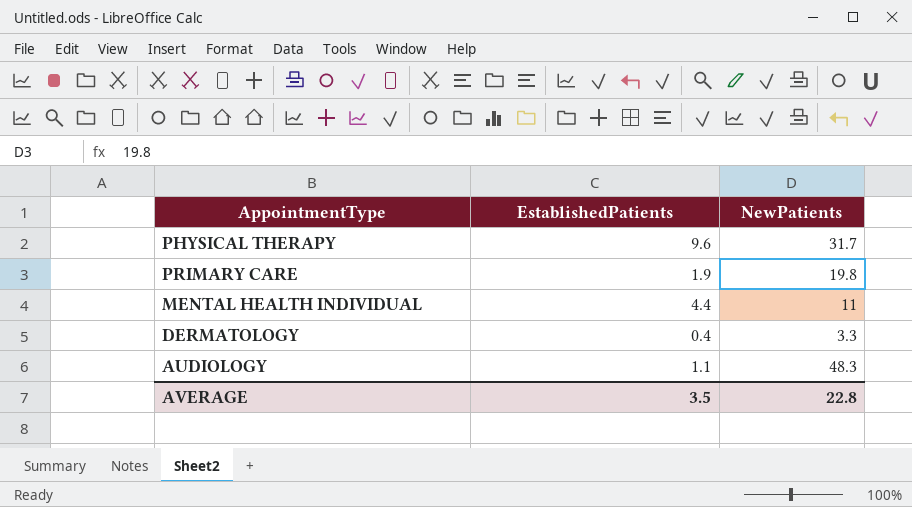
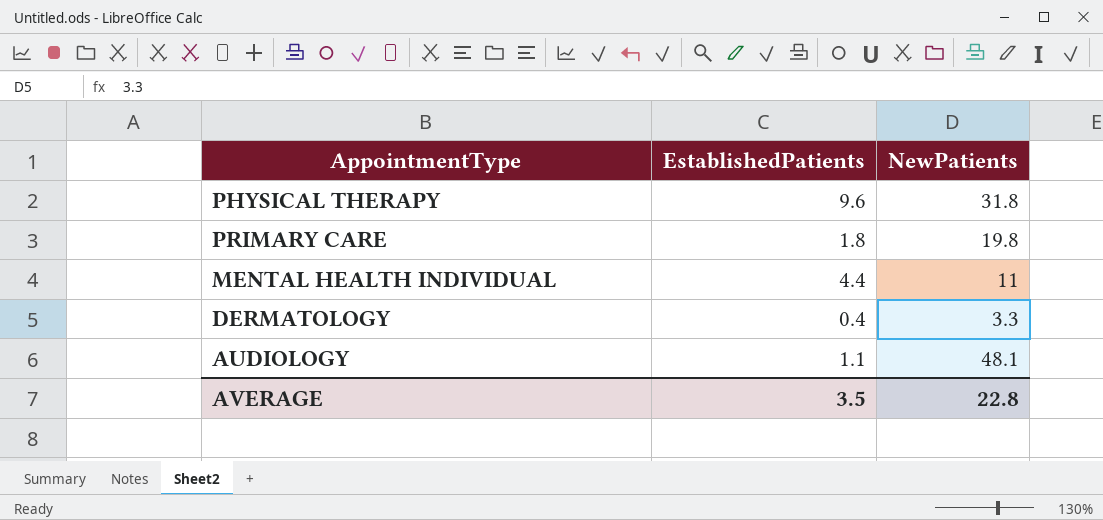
PHYSICAL THERAPY | NewPatients: 31.7 -> 31.8
PRIMARY CARE | EstablishedPatients: 1.9 -> 1.8
AUDIOLOGY | NewPatients: 48.3 -> 48.1

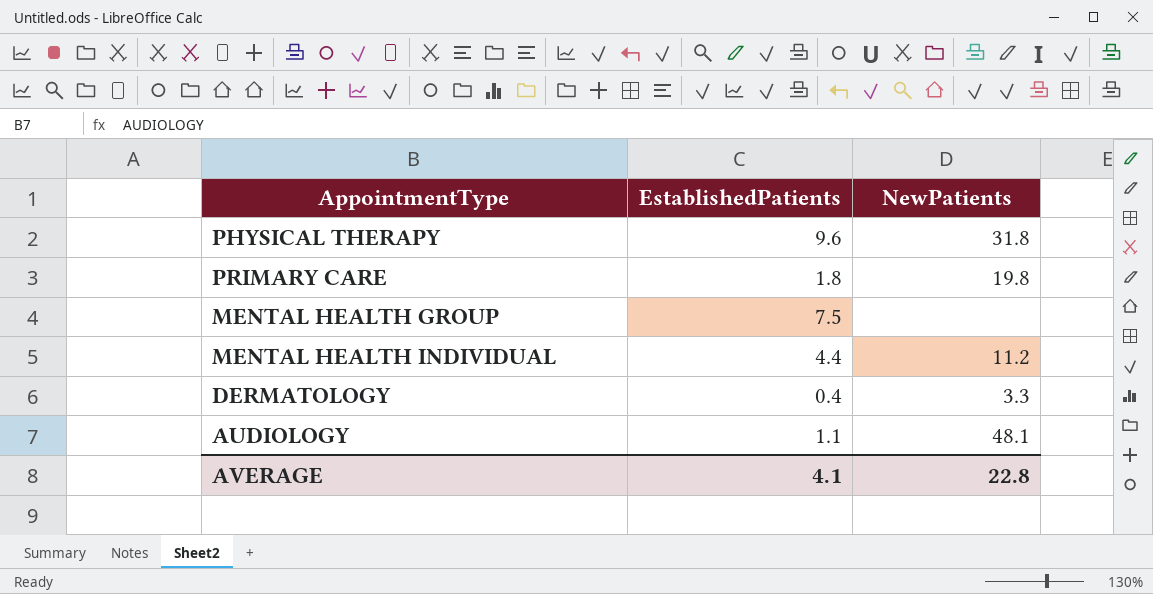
row MENTAL HEALTH GROUP: none -> 7.5 | none
MENTAL HEALTH INDIVIDUAL | NewPatients: 11 -> 11.2
AVERAGE | EstablishedPatients: 3.5 -> 4.1

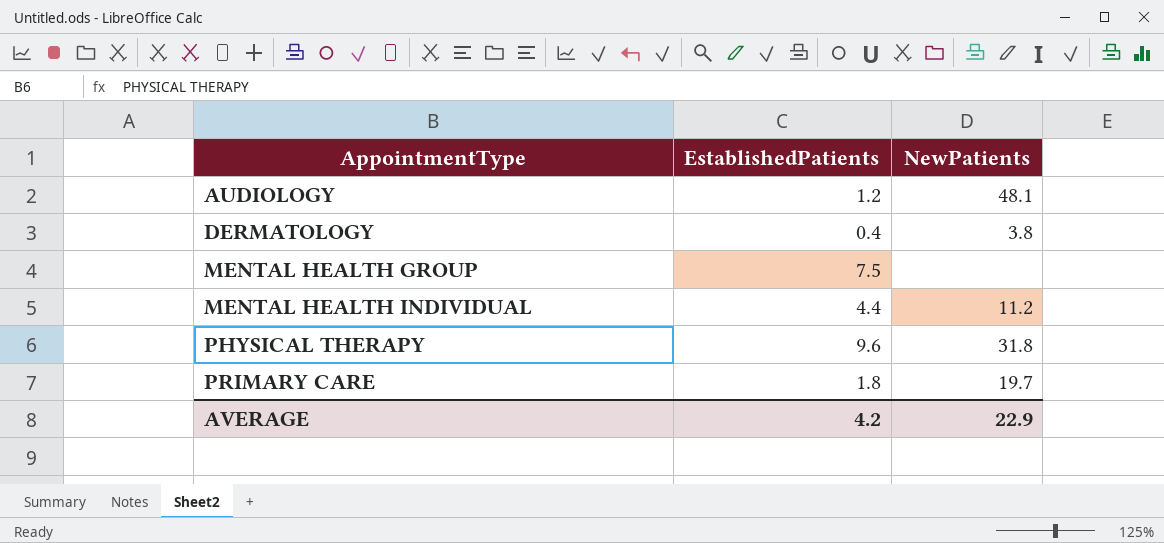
row order: none -> AppointmentType ascending
AUDIOLOGY | EstablishedPatients: 1.1 -> 1.2
DERMATOLOGY | NewPatients: 3.3 -> 3.8
PRIMARY CARE | NewPatients: 19.8 -> 19.7
AVERAGE | EstablishedPatients: 4.1 -> 4.2
AVERAGE | NewPatients: 22.8 -> 22.9

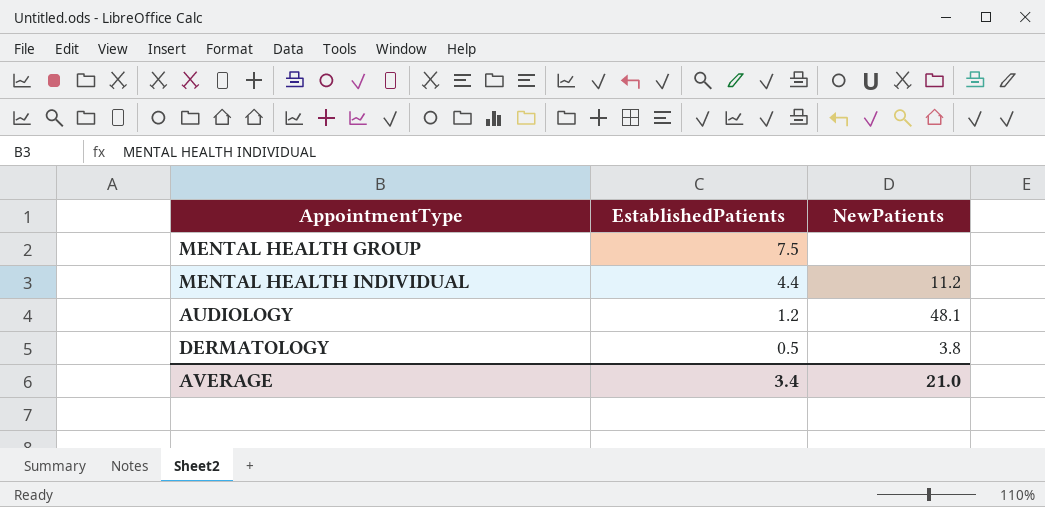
row order: AppointmentType ascending -> EstablishedPatients descending
row PHYSICAL THERAPY: 9.6 | 31.8 -> none
row PRIMARY CARE: 1.8 | 19.7 -> none
DERMATOLOGY | EstablishedPatients: 0.4 -> 0.5
AVERAGE | EstablishedPatients: 4.2 -> 3.4
AVERAGE | NewPatients: 22.9 -> 21.0

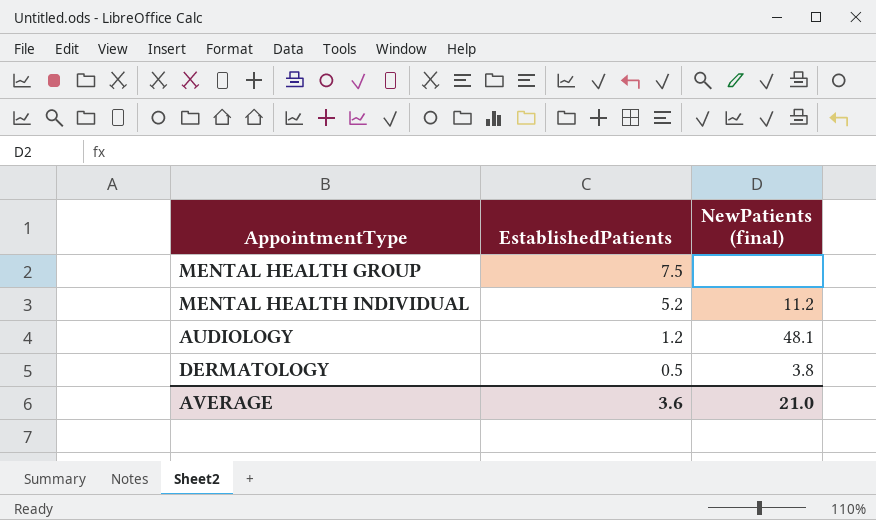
column name: NewPatients -> NewPatients (final)
MENTAL HEALTH INDIVIDUAL | EstablishedPatients: 4.4 -> 5.2
AVERAGE | EstablishedPatients: 3.4 -> 3.6

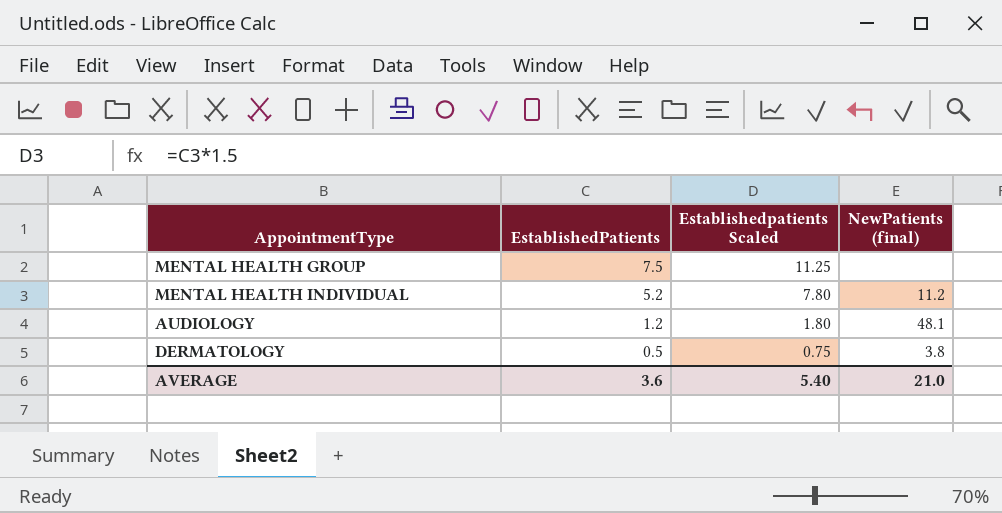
column Establishedpatients Scaled | formula: none -> [EstablishedPatients] * 1.5

